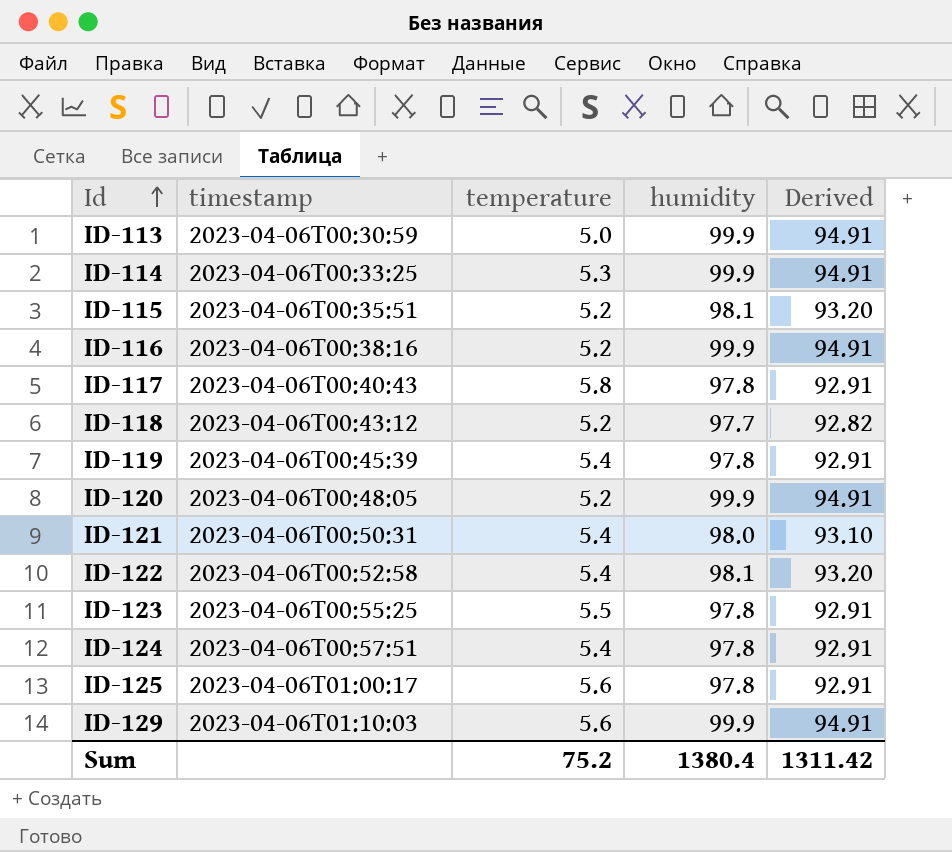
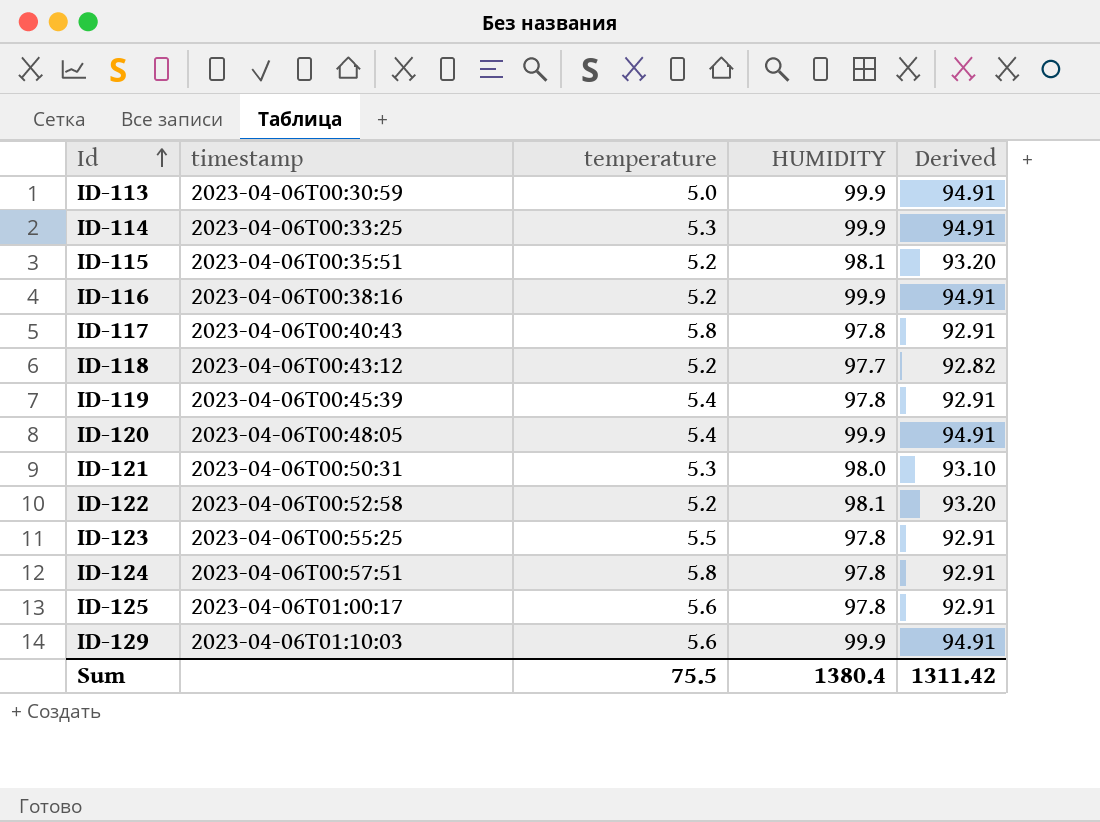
column name: humidity -> HUMIDITY
ID-120 | temperature: 5.2 -> 5.4
ID-121 | temperature: 5.4 -> 5.3
ID-122 | temperature: 5.4 -> 5.2
ID-124 | temperature: 5.4 -> 5.8
Sum | temperature: 75.2 -> 75.5

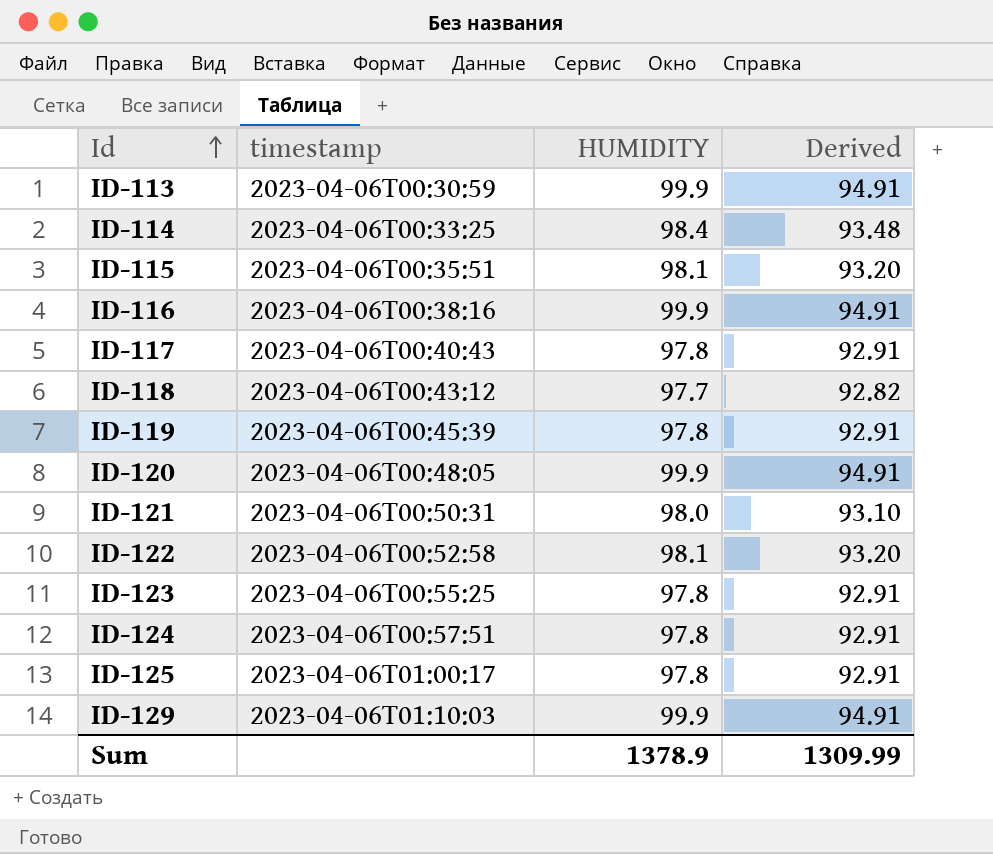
column temperature | position: 3 -> none
ID-114 | HUMIDITY: 99.9 -> 98.4
ID-114 | Derived: 94.91 -> 93.48
Sum | HUMIDITY: 1380.4 -> 1378.9
Sum | Derived: 1311.42 -> 1309.99

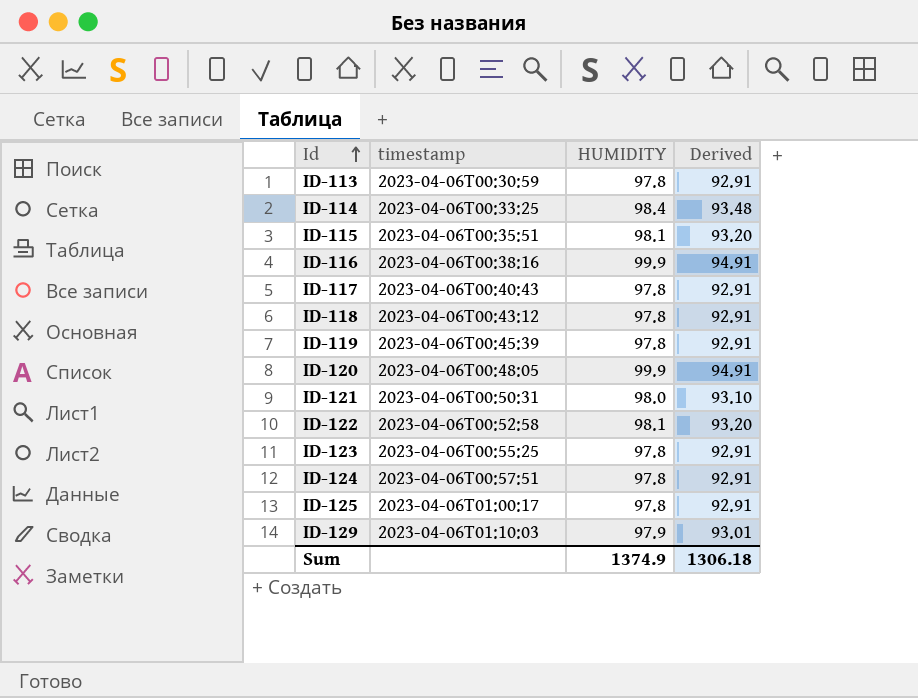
ID-113 | HUMIDITY: 99.9 -> 97.8
ID-113 | Derived: 94.91 -> 92.91
ID-118 | HUMIDITY: 97.7 -> 97.8
ID-118 | Derived: 92.82 -> 92.91
ID-129 | HUMIDITY: 99.9 -> 97.9
ID-129 | Derived: 94.91 -> 93.01
Sum | HUMIDITY: 1378.9 -> 1374.9
Sum | Derived: 1309.99 -> 1306.18

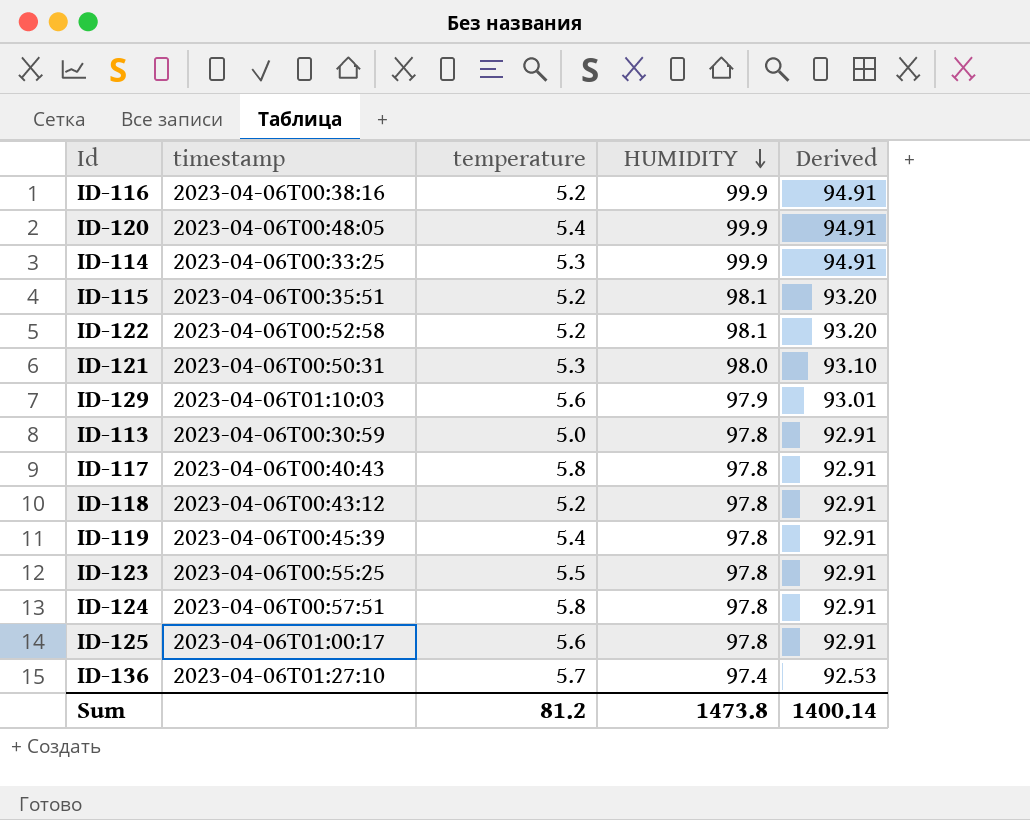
row order: Id ascending -> HUMIDITY descending
column temperature | position: none -> 3
ID-114 | HUMIDITY: 98.4 -> 99.9
ID-114 | Derived: 93.48 -> 94.91
row ID-136: none -> 2023-04-06T01:27:10 | 5.7 | 97.4 | 92.53
Sum | HUMIDITY: 1374.9 -> 1473.8
Sum | Derived: 1306.18 -> 1400.14

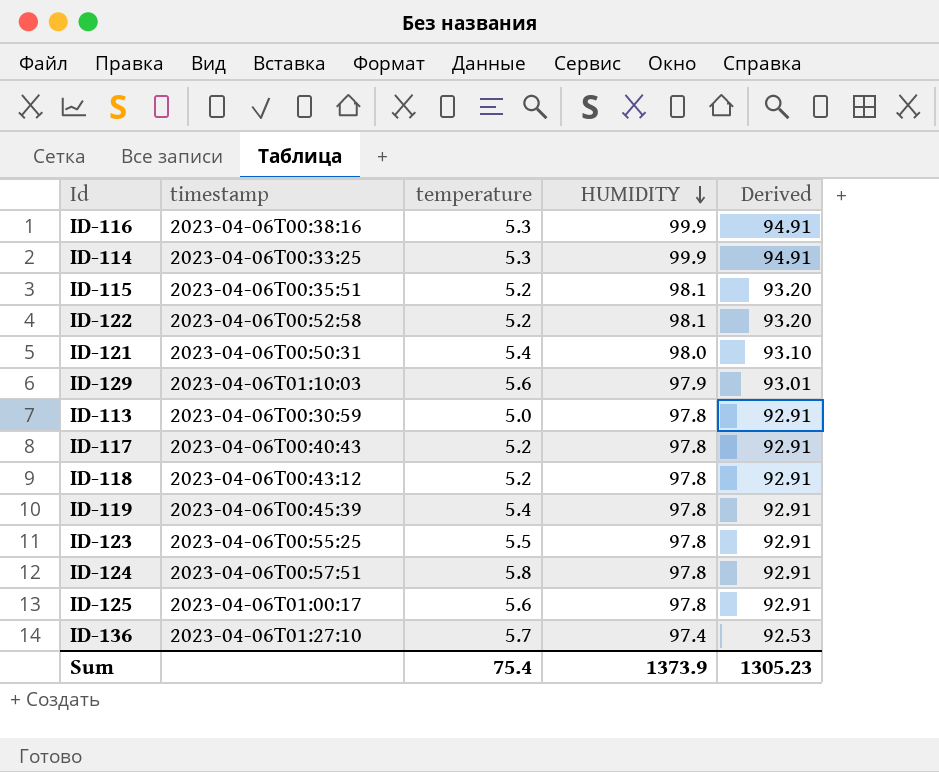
row ID-120: 2023-04-06T00:48:05 | 5.4 | 99.9 | 94.91 -> none
ID-116 | temperature: 5.2 -> 5.3
ID-121 | temperature: 5.3 -> 5.4
ID-117 | temperature: 5.8 -> 5.2
Sum | temperature: 81.2 -> 75.4
Sum | HUMIDITY: 1473.8 -> 1373.9
Sum | Derived: 1400.14 -> 1305.23

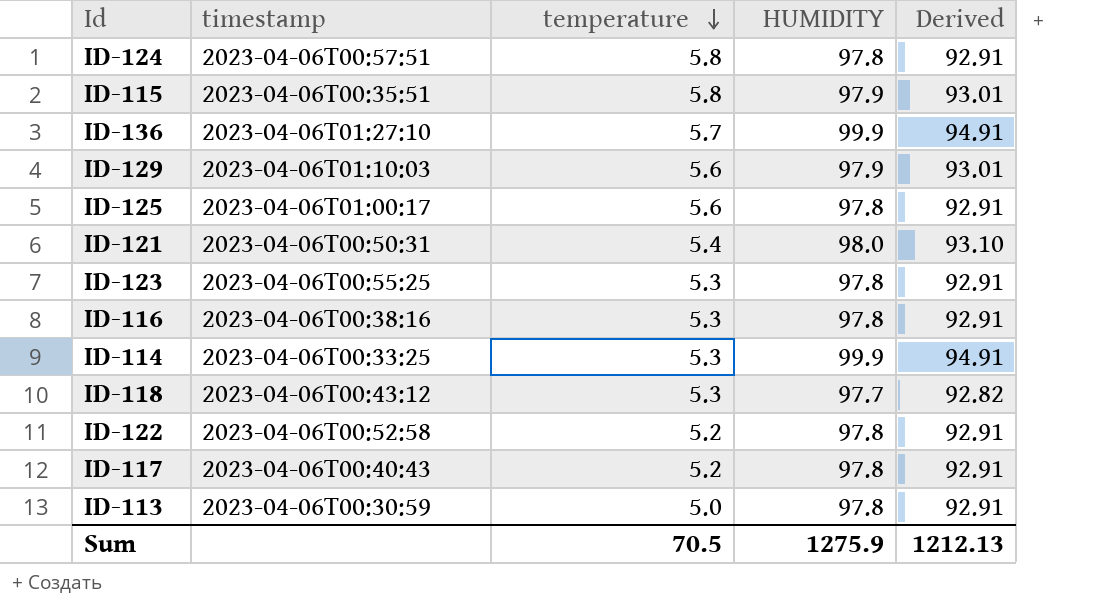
row order: HUMIDITY descending -> temperature descending
row ID-119: 2023-04-06T00:45:39 | 5.4 | 97.8 | 92.91 -> none
ID-115 | temperature: 5.2 -> 5.8
ID-115 | HUMIDITY: 98.1 -> 97.9
ID-115 | Derived: 93.20 -> 93.01
ID-136 | HUMIDITY: 97.4 -> 99.9
ID-136 | Derived: 92.53 -> 94.91
ID-123 | temperature: 5.5 -> 5.3
ID-116 | HUMIDITY: 99.9 -> 97.8
ID-116 | Derived: 94.91 -> 92.91
ID-118 | temperature: 5.2 -> 5.3
ID-118 | HUMIDITY: 97.8 -> 97.7
ID-118 | Derived: 92.91 -> 92.82
ID-122 | HUMIDITY: 98.1 -> 97.8
ID-122 | Derived: 93.20 -> 92.91
Sum | temperature: 75.4 -> 70.5
Sum | HUMIDITY: 1373.9 -> 1275.9
Sum | Derived: 1305.23 -> 1212.13

